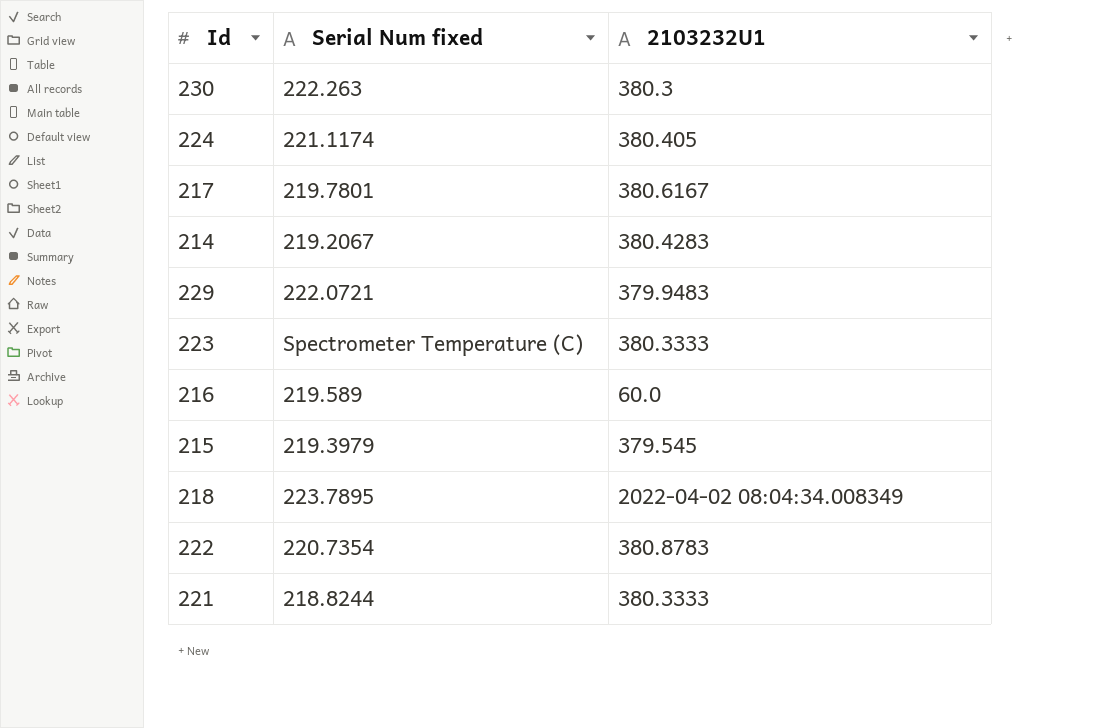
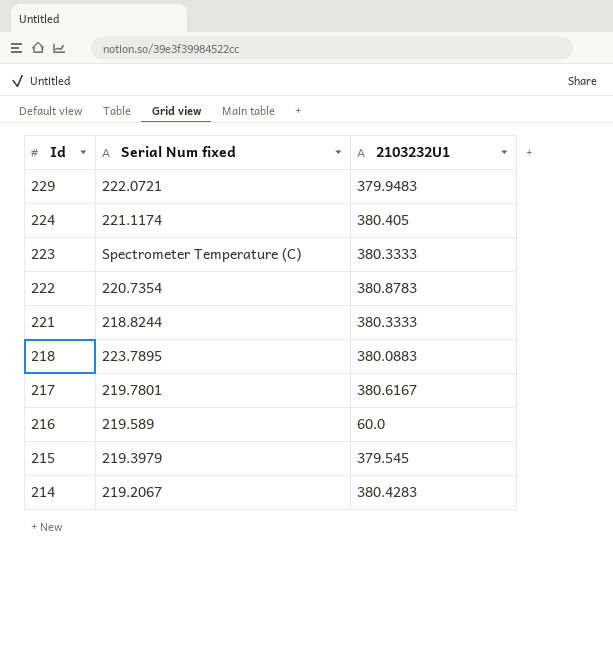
row order: none -> Id descending
row 230: 222.263 | 380.3 -> none
218 | 2103232U1: 2022-04-02 08:04:34.008349 -> 380.0883

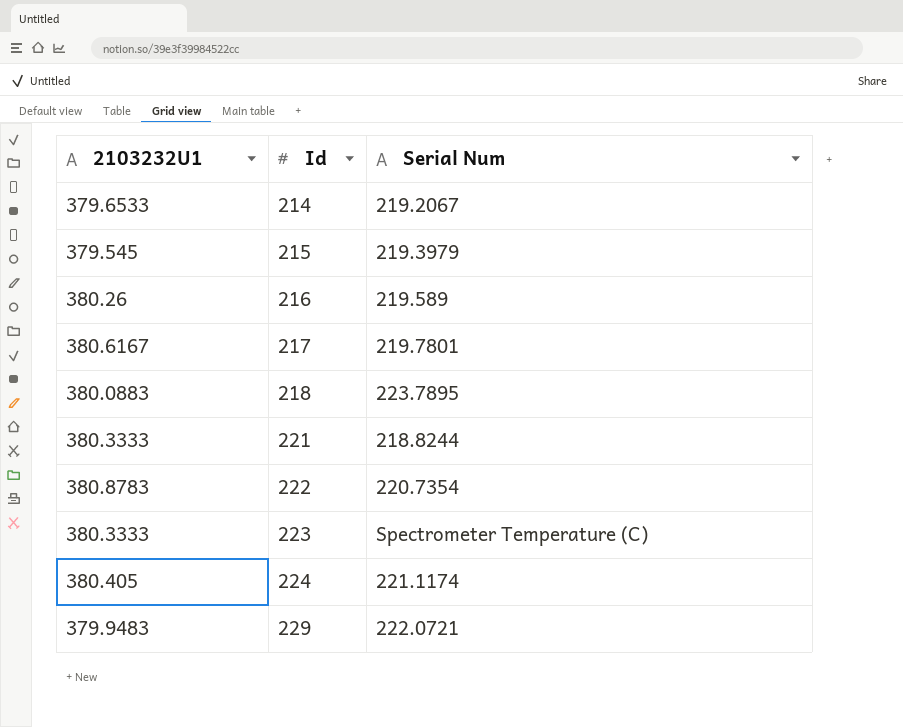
row order: Id descending -> Id ascending
column 2103232U1 | position: 3 -> 1
column name: Serial Num fixed -> Serial Num
214 | 2103232U1: 380.4283 -> 379.6533
216 | 2103232U1: 60.0 -> 380.26

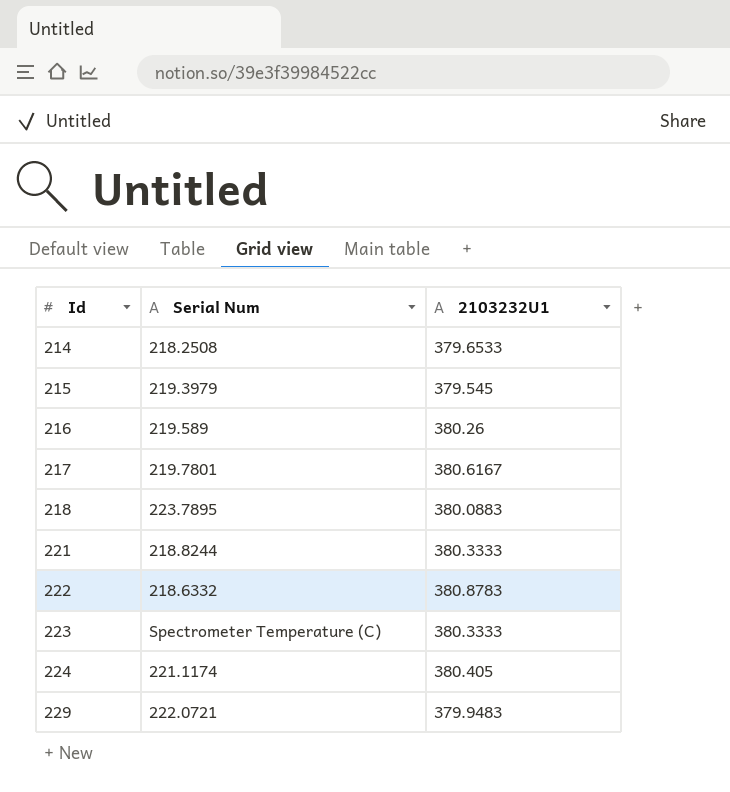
column 2103232U1 | position: 1 -> 3
214 | Serial Num: 219.2067 -> 218.2508
222 | Serial Num: 220.7354 -> 218.6332

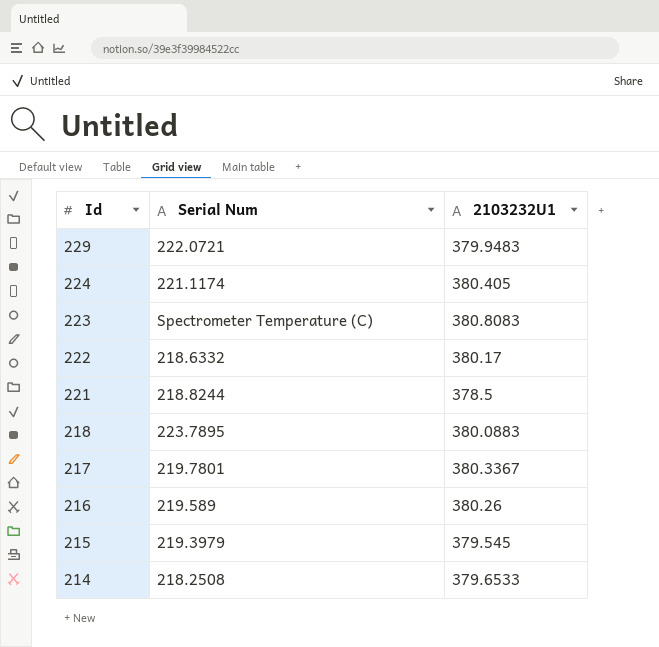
row order: Id ascending -> Id descending
223 | 2103232U1: 380.3333 -> 380.8083
222 | 2103232U1: 380.8783 -> 380.17
221 | 2103232U1: 380.3333 -> 378.5
217 | 2103232U1: 380.6167 -> 380.3367

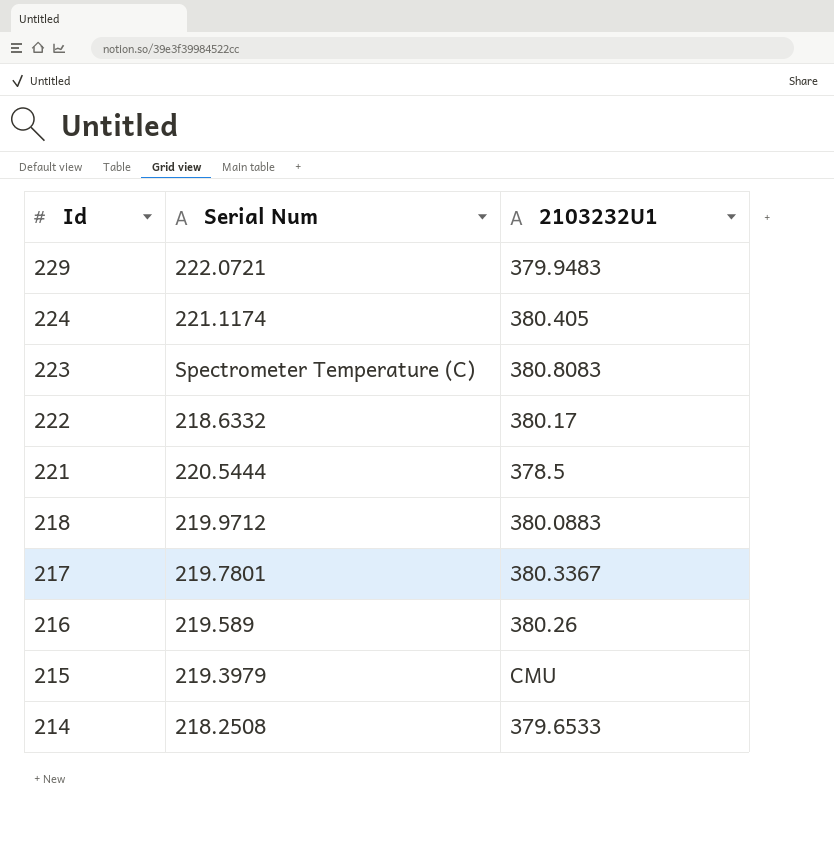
221 | Serial Num: 218.8244 -> 220.5444
218 | Serial Num: 223.7895 -> 219.9712
215 | 2103232U1: 379.545 -> CMU

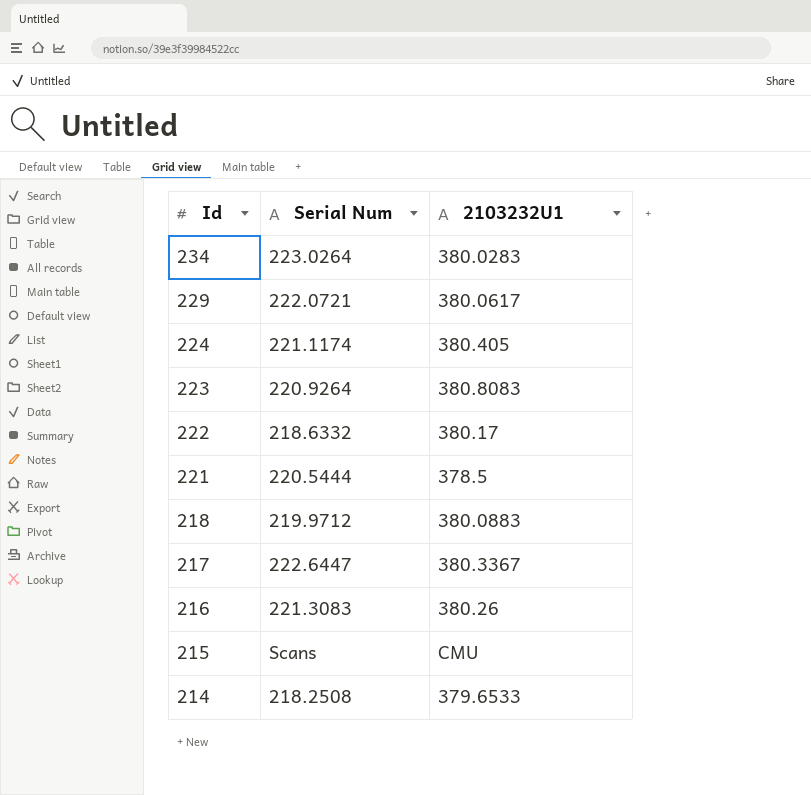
row 234: none -> 223.0264 | 380.0283
229 | 2103232U1: 379.9483 -> 380.0617
223 | Serial Num: Spectrometer Temperature (C) -> 220.9264
217 | Serial Num: 219.7801 -> 222.6447
216 | Serial Num: 219.589 -> 221.3083
215 | Serial Num: 219.3979 -> Scans

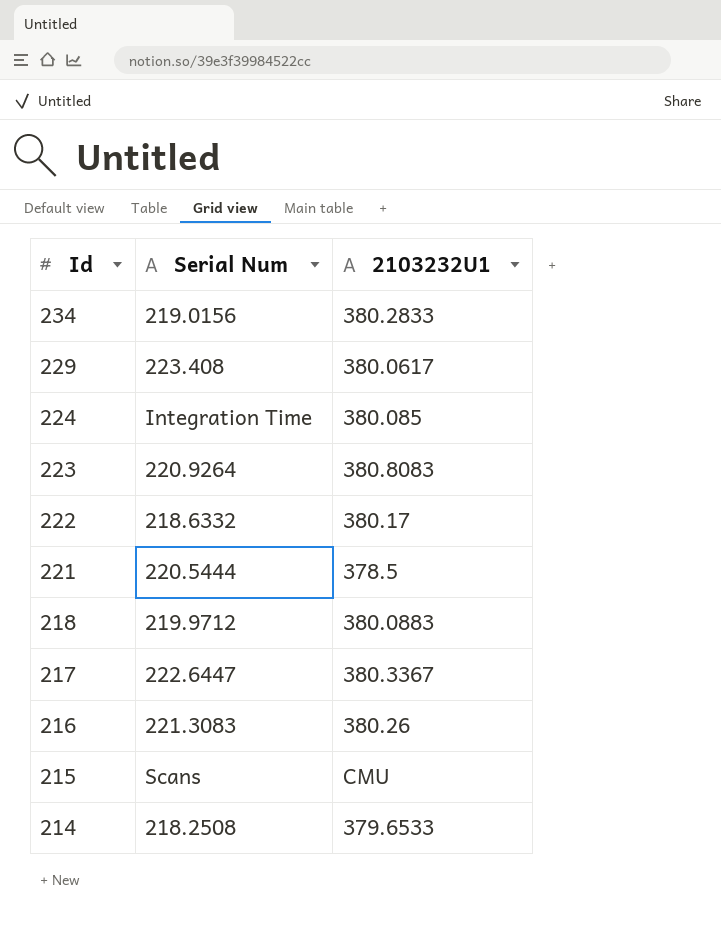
234 | Serial Num: 223.0264 -> 219.0156
234 | 2103232U1: 380.0283 -> 380.2833
229 | Serial Num: 222.0721 -> 223.408
224 | Serial Num: 221.1174 -> Integration Time
224 | 2103232U1: 380.405 -> 380.085

